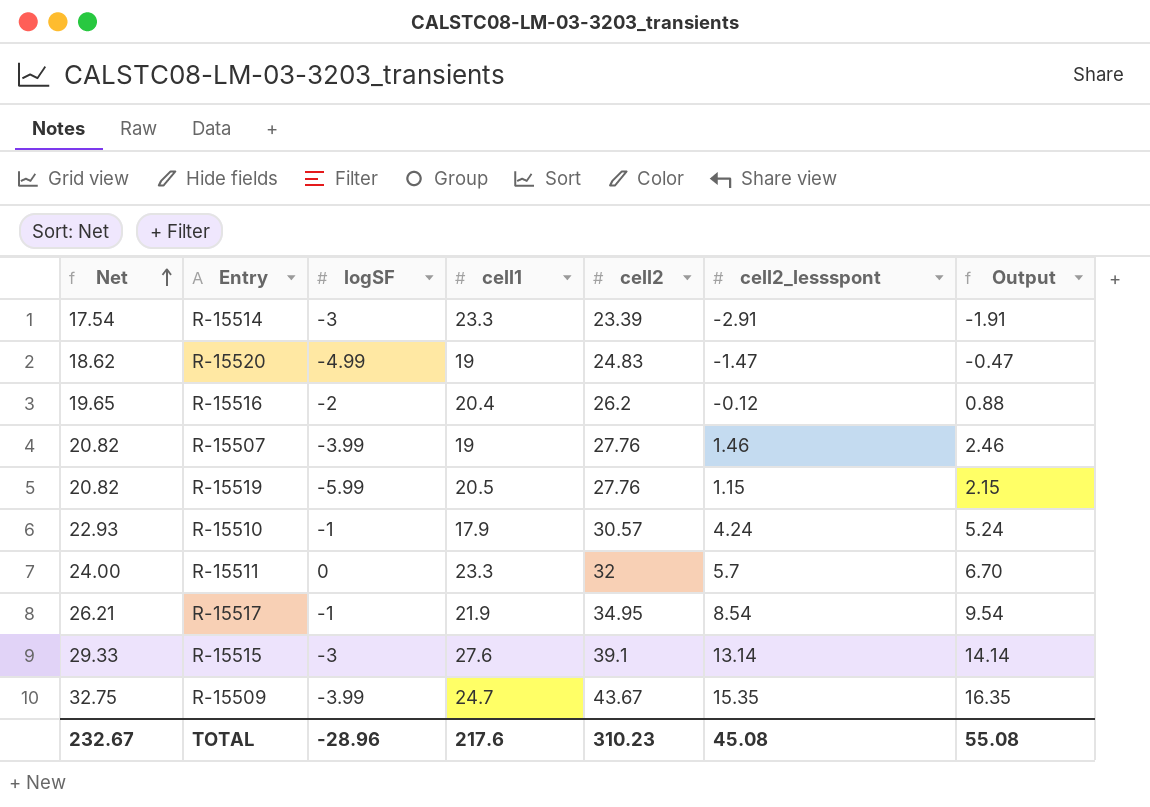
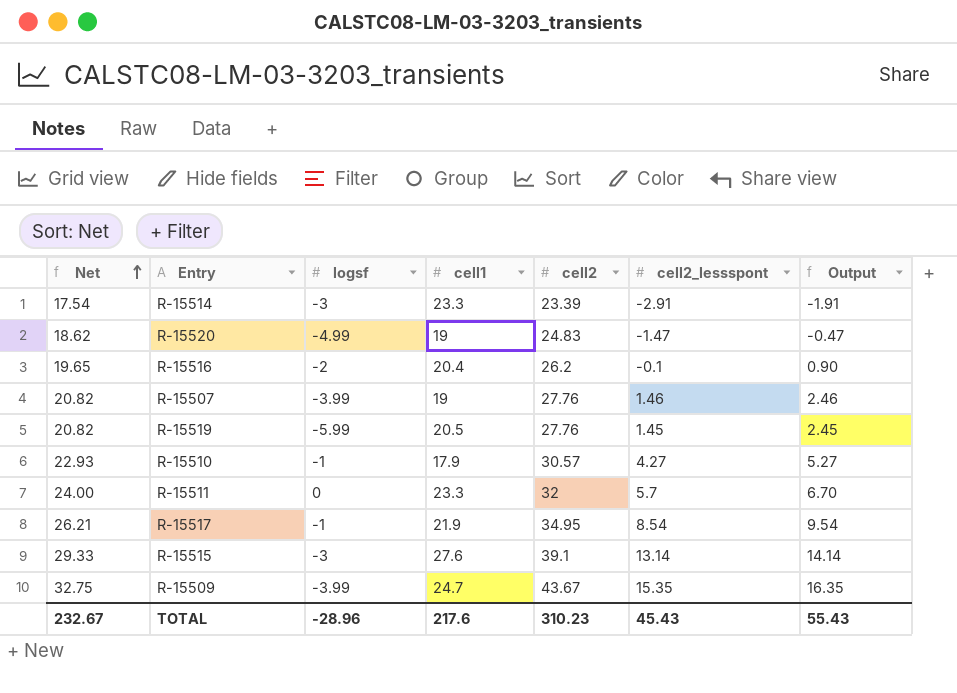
column name: logSF -> logsf
R-15516 | cell2_lessspont: -0.12 -> -0.1
R-15516 | Output: 0.88 -> 0.90
R-15519 | cell2_lessspont: 1.15 -> 1.45
R-15519 | Output: 2.15 -> 2.45
R-15510 | cell2_lessspont: 4.24 -> 4.27
R-15510 | Output: 5.24 -> 5.27
TOTAL | cell2_lessspont: 45.08 -> 45.43
TOTAL | Output: 55.08 -> 55.43

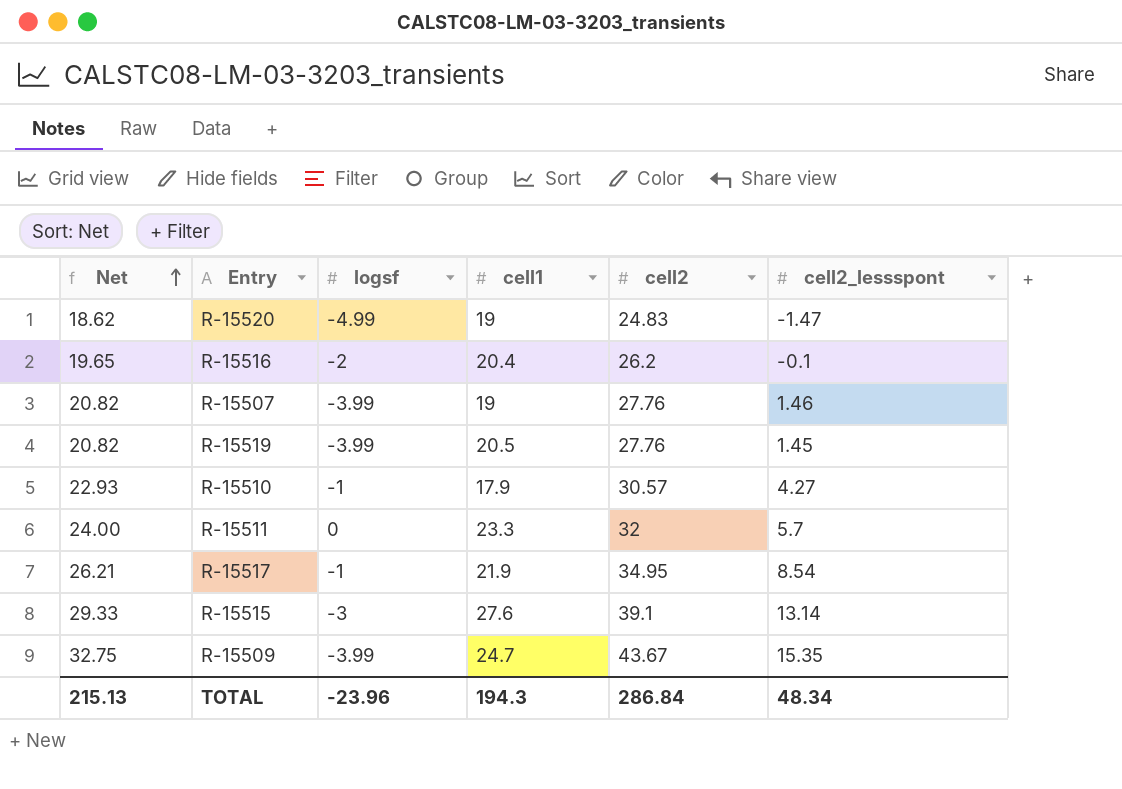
column Output | formula: [cell2_lessspont] + 1 -> none
row R-15514: 17.54 | -3 | 23.3 | 23.39 | -2.91 | -1.91 -> none
R-15519 | logsf: -5.99 -> -3.99
TOTAL | Net: 232.67 -> 215.13
TOTAL | logsf: -28.96 -> -23.96
TOTAL | cell1: 217.6 -> 194.3
TOTAL | cell2: 310.23 -> 286.84
TOTAL | cell2_lessspont: 45.43 -> 48.34

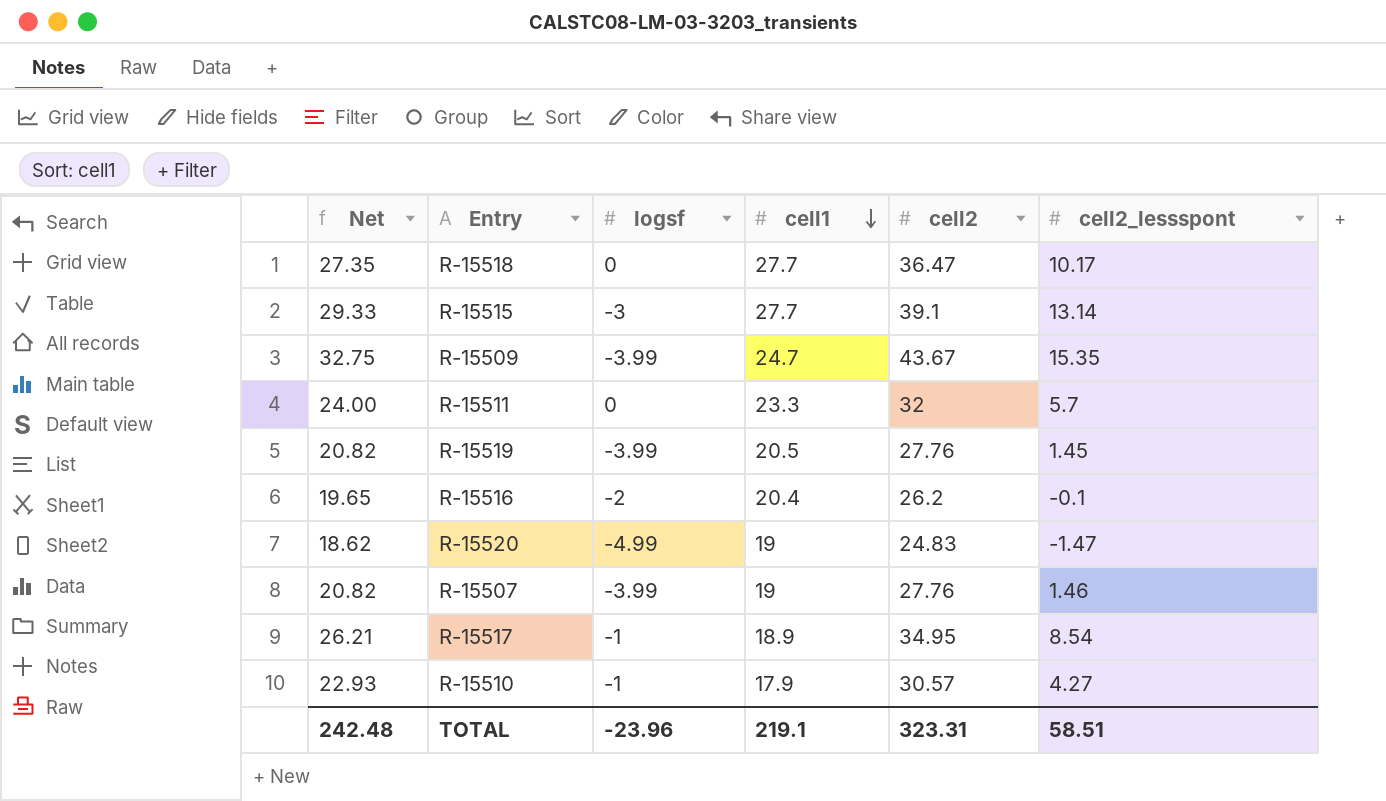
row order: Net ascending -> cell1 descending
row R-15518: none -> 27.35 | 0 | 27.7 | 36.47 | 10.17
R-15515 | cell1: 27.6 -> 27.7
R-15517 | cell1: 21.9 -> 18.9
TOTAL | Net: 215.13 -> 242.48
TOTAL | cell1: 194.3 -> 219.1
TOTAL | cell2: 286.84 -> 323.31
TOTAL | cell2_lessspont: 48.34 -> 58.51

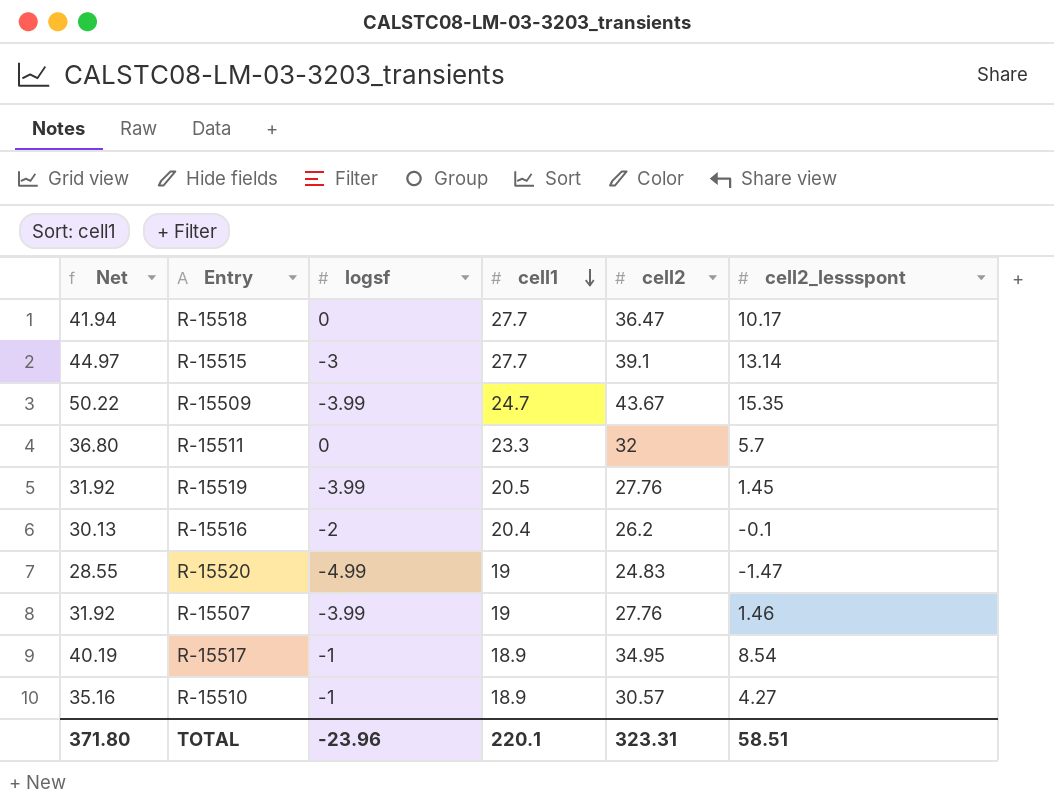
column Net | formula: [cell2] * 0.75 -> [cell2] * 1.15
R-15510 | cell1: 17.9 -> 18.9
TOTAL | Net: 242.48 -> 371.80
TOTAL | cell1: 219.1 -> 220.1

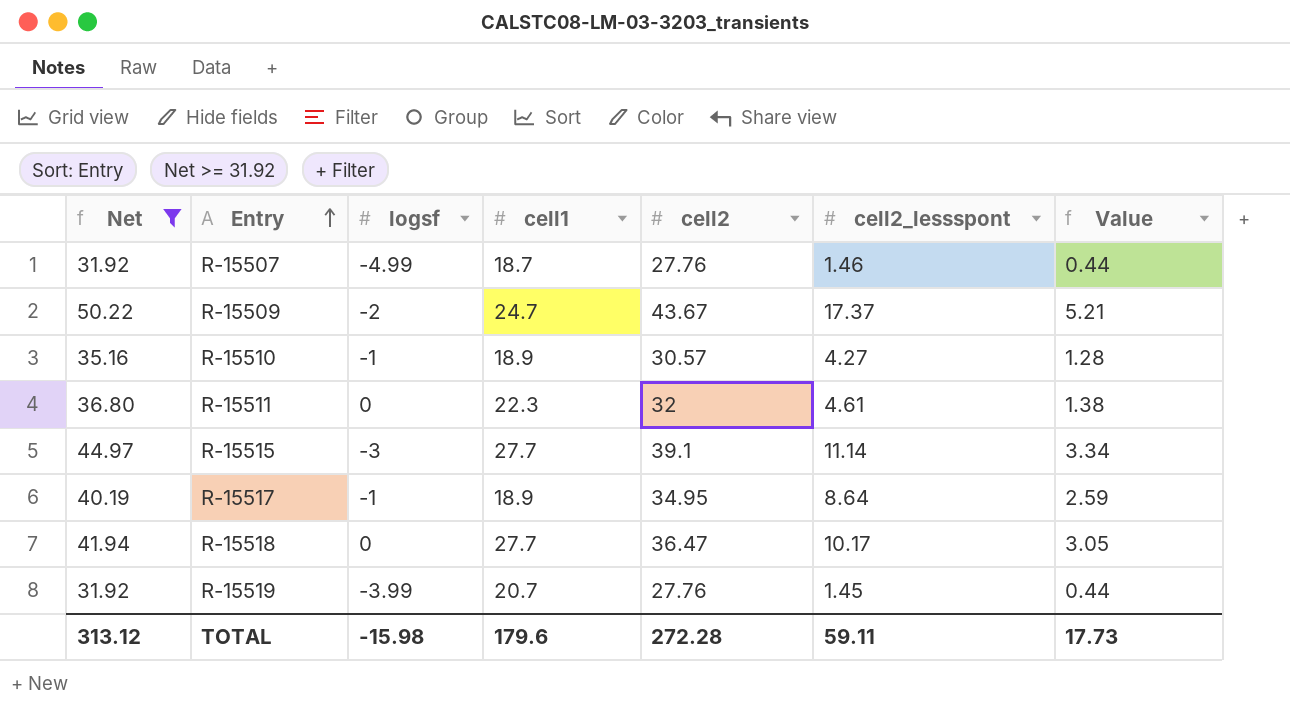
filter: none -> Net >= 31.92
row order: cell1 descending -> Entry ascending
column Value | formula: none -> [cell2_lessspont] * 0.3
R-15507 | logsf: -3.99 -> -4.99
R-15507 | cell1: 19 -> 18.7
R-15509 | logsf: -3.99 -> -2
R-15509 | cell2_lessspont: 15.35 -> 17.37
R-15511 | cell1: 23.3 -> 22.3
R-15511 | cell2_lessspont: 5.7 -> 4.61
R-15515 | cell2_lessspont: 13.14 -> 11.14
R-15517 | cell2_lessspont: 8.54 -> 8.64
R-15519 | cell1: 20.5 -> 20.7
TOTAL | Net: 371.80 -> 313.12
TOTAL | logsf: -23.96 -> -15.98
TOTAL | cell1: 220.1 -> 179.6
TOTAL | cell2: 323.31 -> 272.28
TOTAL | cell2_lessspont: 58.51 -> 59.11

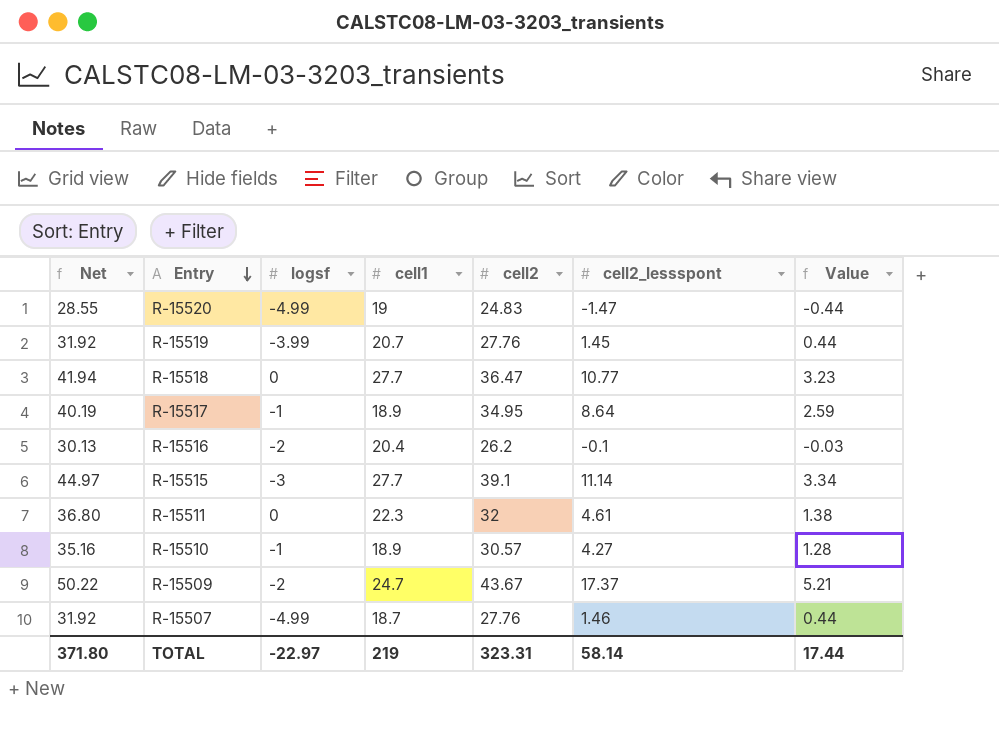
filter: Net >= 31.92 -> none
row order: Entry ascending -> Entry descending
R-15518 | cell2_lessspont: 10.17 -> 10.77
R-15518 | Value: 3.05 -> 3.23
TOTAL | Net: 313.12 -> 371.80
TOTAL | logsf: -15.98 -> -22.97
TOTAL | cell1: 179.6 -> 219
TOTAL | cell2: 272.28 -> 323.31
TOTAL | cell2_lessspont: 59.11 -> 58.14
TOTAL | Value: 17.73 -> 17.44

